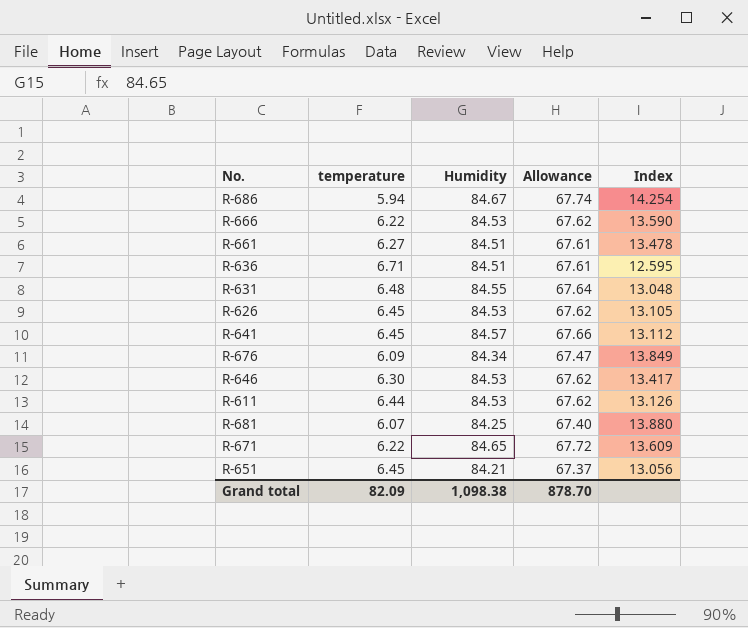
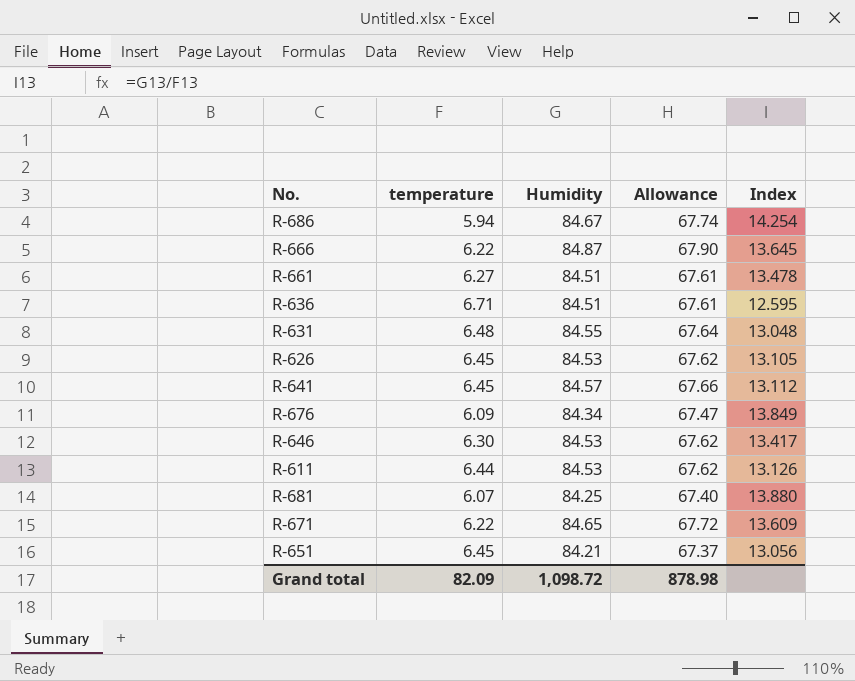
R-666 | Humidity: 84.53 -> 84.87
R-666 | Allowance: 67.62 -> 67.90
R-666 | Index: 13.590 -> 13.645
Grand total | Humidity: 1,098.38 -> 1,098.72
Grand total | Allowance: 878.70 -> 878.98

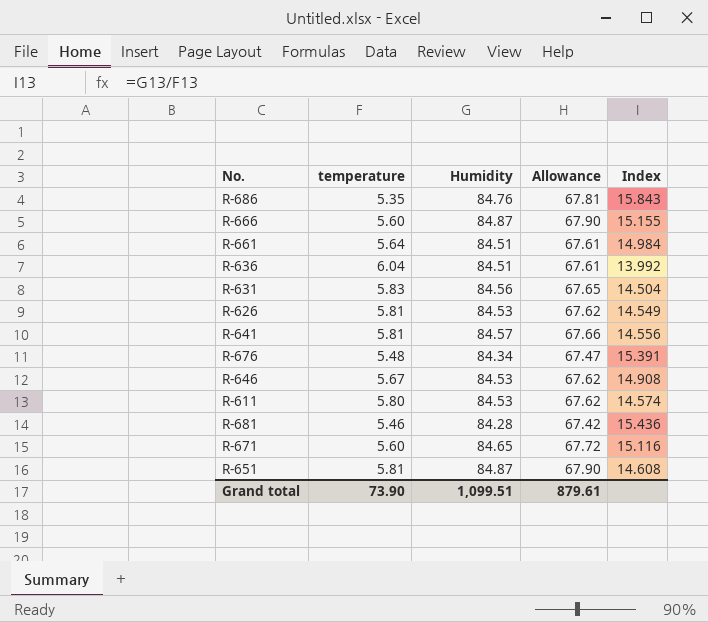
R-686 | temperature: 5.94 -> 5.35
R-686 | Humidity: 84.67 -> 84.76
R-686 | Allowance: 67.74 -> 67.81
R-686 | Index: 14.254 -> 15.843
R-666 | temperature: 6.22 -> 5.60
R-666 | Index: 13.645 -> 15.155
R-661 | temperature: 6.27 -> 5.64
R-661 | Index: 13.478 -> 14.984
R-636 | temperature: 6.71 -> 6.04
R-636 | Index: 12.595 -> 13.992
R-631 | temperature: 6.48 -> 5.83
R-631 | Humidity: 84.55 -> 84.56
R-631 | Allowance: 67.64 -> 67.65
R-631 | Index: 13.048 -> 14.504
R-626 | temperature: 6.45 -> 5.81
R-626 | Index: 13.105 -> 14.549
R-641 | temperature: 6.45 -> 5.81
R-641 | Index: 13.112 -> 14.556
R-676 | temperature: 6.09 -> 5.48
R-676 | Index: 13.849 -> 15.391
R-646 | temperature: 6.30 -> 5.67
R-646 | Index: 13.417 -> 14.908
R-611 | temperature: 6.44 -> 5.80
R-611 | Index: 13.126 -> 14.574
R-681 | temperature: 6.07 -> 5.46
R-681 | Humidity: 84.25 -> 84.28
R-681 | Allowance: 67.40 -> 67.42
R-681 | Index: 13.880 -> 15.436
R-671 | temperature: 6.22 -> 5.60
R-671 | Index: 13.609 -> 15.116
R-651 | temperature: 6.45 -> 5.81
R-651 | Humidity: 84.21 -> 84.87
R-651 | Allowance: 67.37 -> 67.90
R-651 | Index: 13.056 -> 14.608
Grand total | temperature: 82.09 -> 73.90
Grand total | Humidity: 1,098.72 -> 1,099.51
Grand total | Allowance: 878.98 -> 879.61

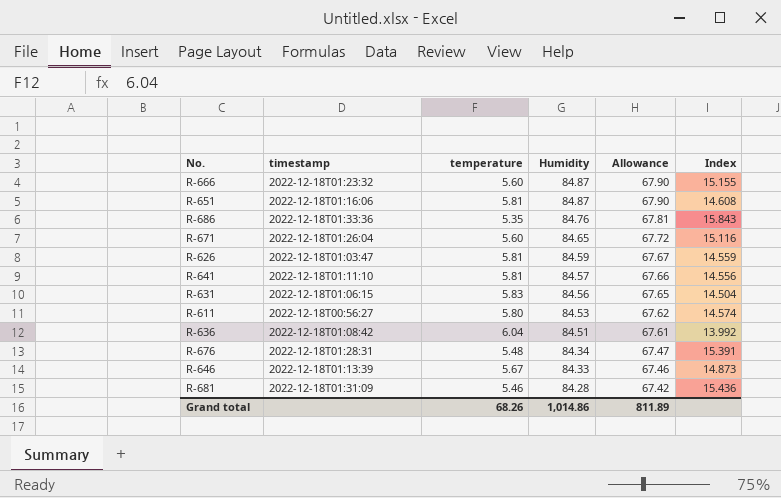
row order: none -> Humidity descending
column timestamp | position: none -> 2
row R-661: 5.64 | 84.51 | 67.61 | 14.984 -> none
R-626 | Humidity: 84.53 -> 84.59
R-626 | Allowance: 67.62 -> 67.67
R-626 | Index: 14.549 -> 14.559
R-646 | Humidity: 84.53 -> 84.33
R-646 | Allowance: 67.62 -> 67.46
R-646 | Index: 14.908 -> 14.873
Grand total | temperature: 73.90 -> 68.26
Grand total | Humidity: 1,099.51 -> 1,014.86
Grand total | Allowance: 879.61 -> 811.89

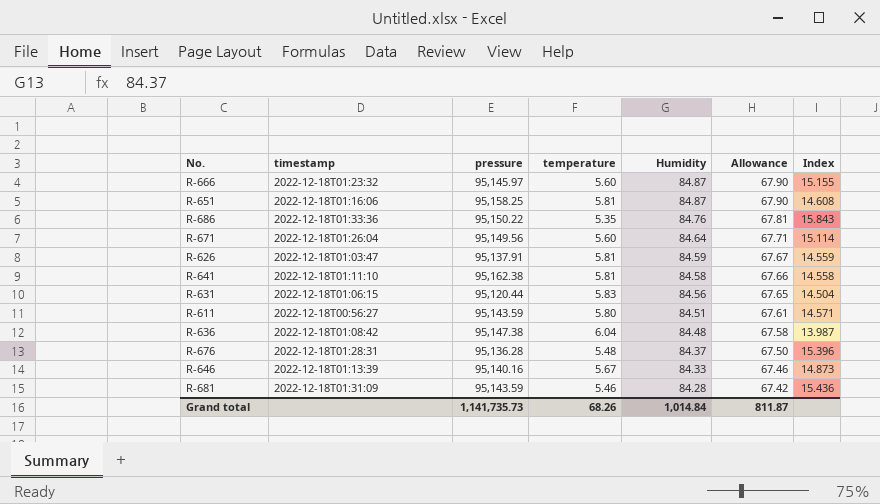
column pressure | position: none -> 3
R-671 | Humidity: 84.65 -> 84.64
R-671 | Allowance: 67.72 -> 67.71
R-671 | Index: 15.116 -> 15.114
R-641 | Humidity: 84.57 -> 84.58
R-641 | Index: 14.556 -> 14.558
R-611 | Humidity: 84.53 -> 84.51
R-611 | Allowance: 67.62 -> 67.61
R-611 | Index: 14.574 -> 14.571
R-636 | Humidity: 84.51 -> 84.48
R-636 | Allowance: 67.61 -> 67.58
R-636 | Index: 13.992 -> 13.987
R-676 | Humidity: 84.34 -> 84.37
R-676 | Allowance: 67.47 -> 67.50
R-676 | Index: 15.391 -> 15.396
Grand total | Humidity: 1,014.86 -> 1,014.84
Grand total | Allowance: 811.89 -> 811.87

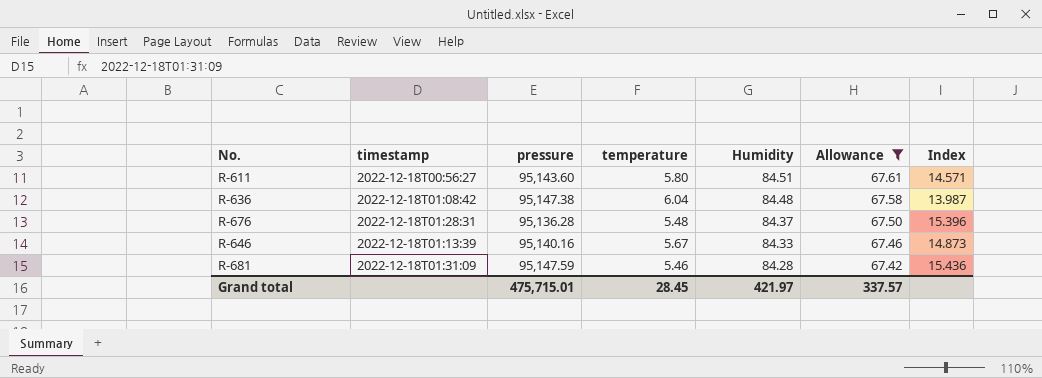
filter: none -> Allowance <= 67.61
R-611 | pressure: 95,143.59 -> 95,143.60
R-681 | pressure: 95,143.59 -> 95,147.59
Grand total | pressure: 1,141,735.73 -> 475,715.01
Grand total | temperature: 68.26 -> 28.45
Grand total | Humidity: 1,014.84 -> 421.97
Grand total | Allowance: 811.87 -> 337.57

